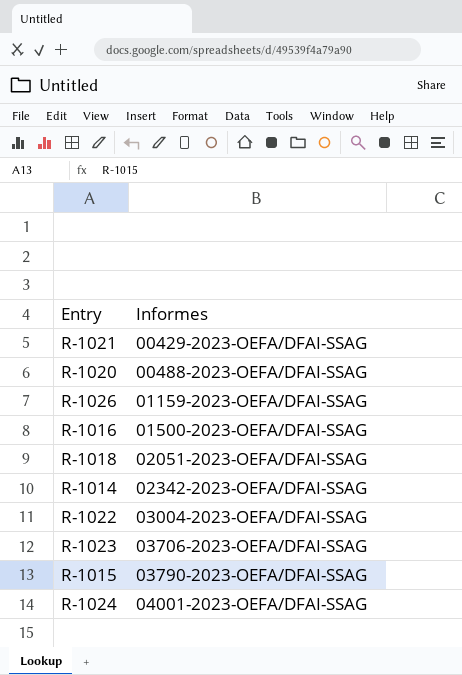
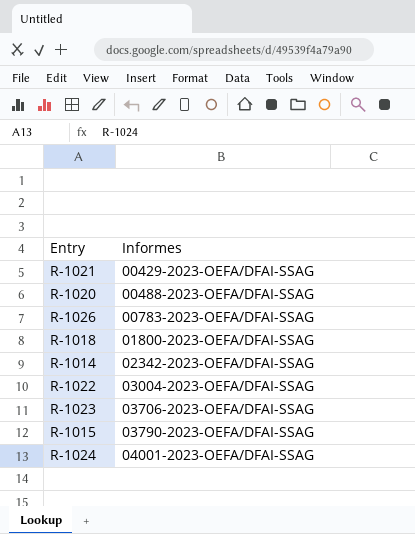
row R-1016: 01500-2023-OEFA/DFAI-SSAG -> none
R-1026 | Informes: 01159-2023-OEFA/DFAI-SSAG -> 00783-2023-OEFA/DFAI-SSAG
R-1018 | Informes: 02051-2023-OEFA/DFAI-SSAG -> 01800-2023-OEFA/DFAI-SSAG

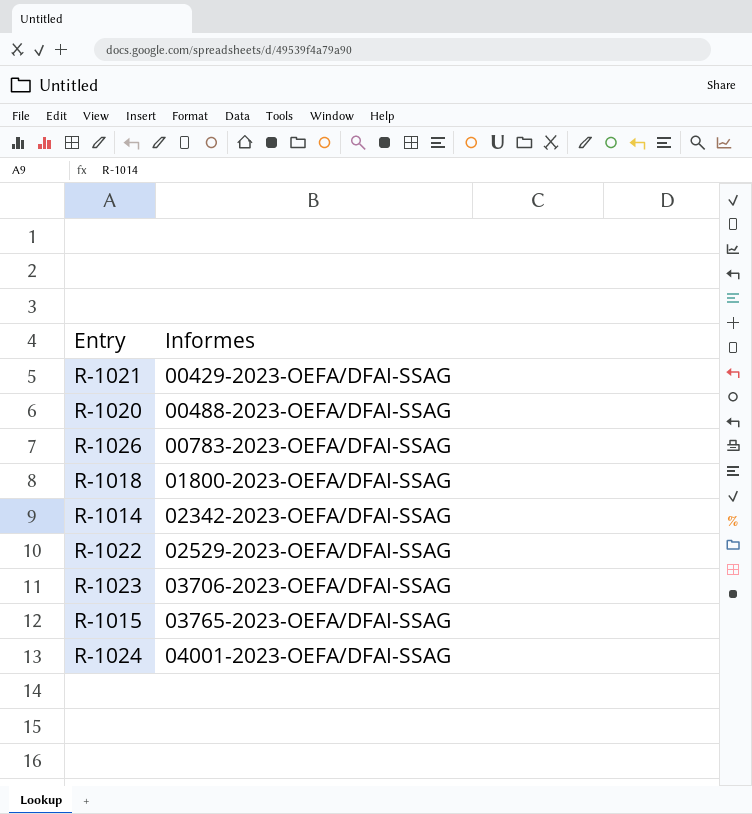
R-1022 | Informes: 03004-2023-OEFA/DFAI-SSAG -> 02529-2023-OEFA/DFAI-SSAG
R-1015 | Informes: 03790-2023-OEFA/DFAI-SSAG -> 03765-2023-OEFA/DFAI-SSAG

